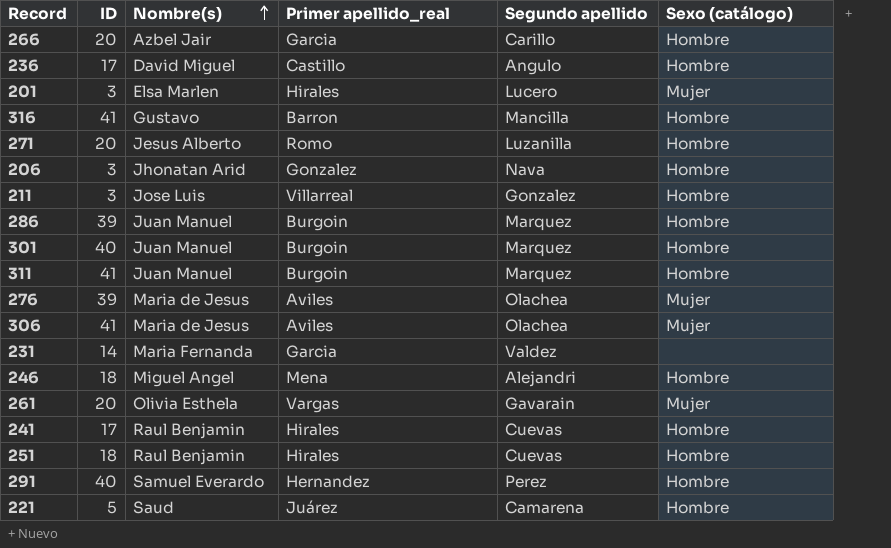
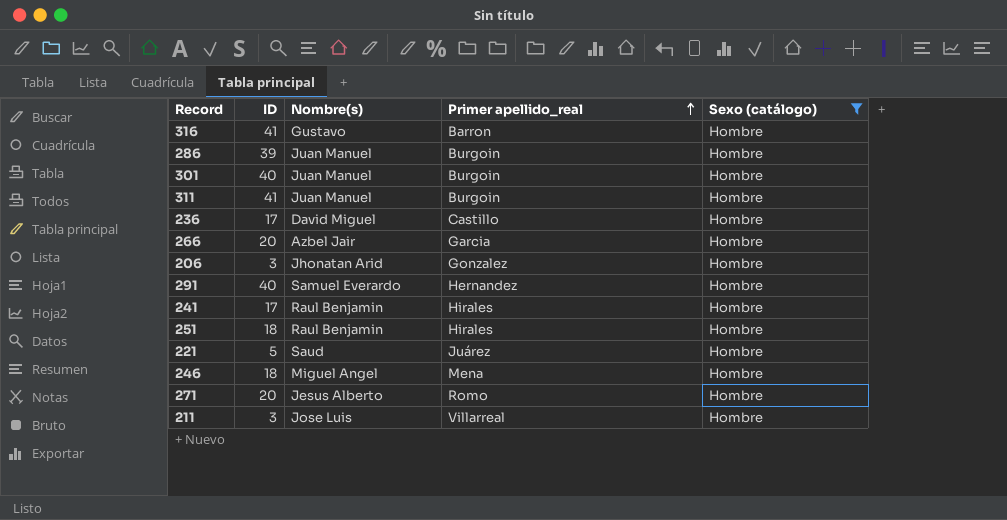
filter: none -> Sexo (catálogo) = Hombre
row order: Nombre(s) ascending -> Primer apellido_real ascending
column Segundo apellido | position: 5 -> none

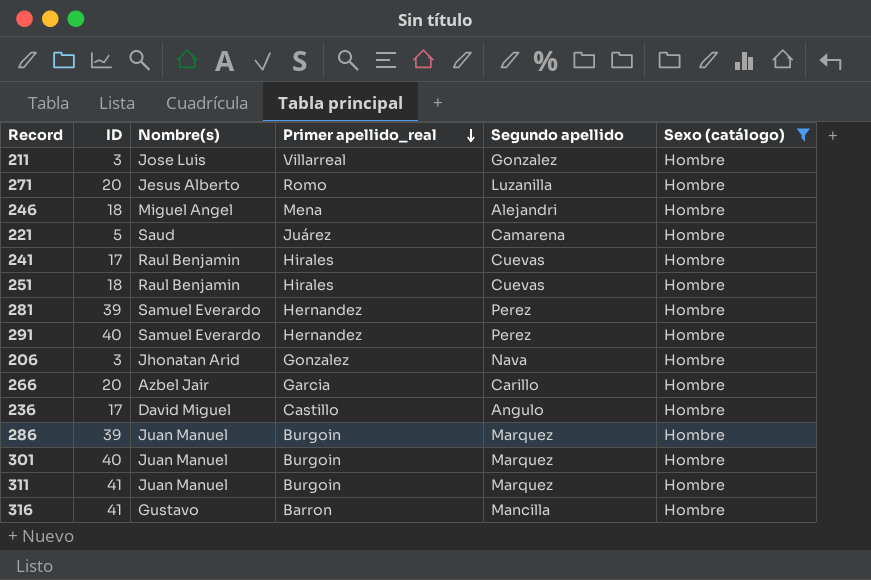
row order: Primer apellido_real ascending -> Primer apellido_real descending
column Segundo apellido | position: none -> 5
row 281: none -> 39 | Samuel Everardo | Hernandez | Perez | Hombre

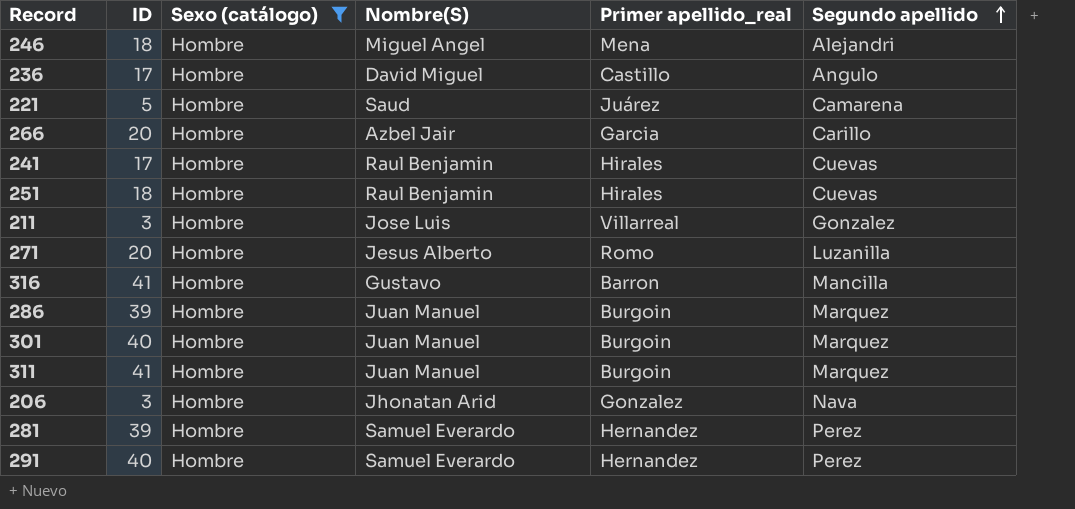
row order: Primer apellido_real descending -> Segundo apellido ascending
column Sexo (catálogo) | position: 6 -> 3
column name: Nombre(s) -> Nombre(S)

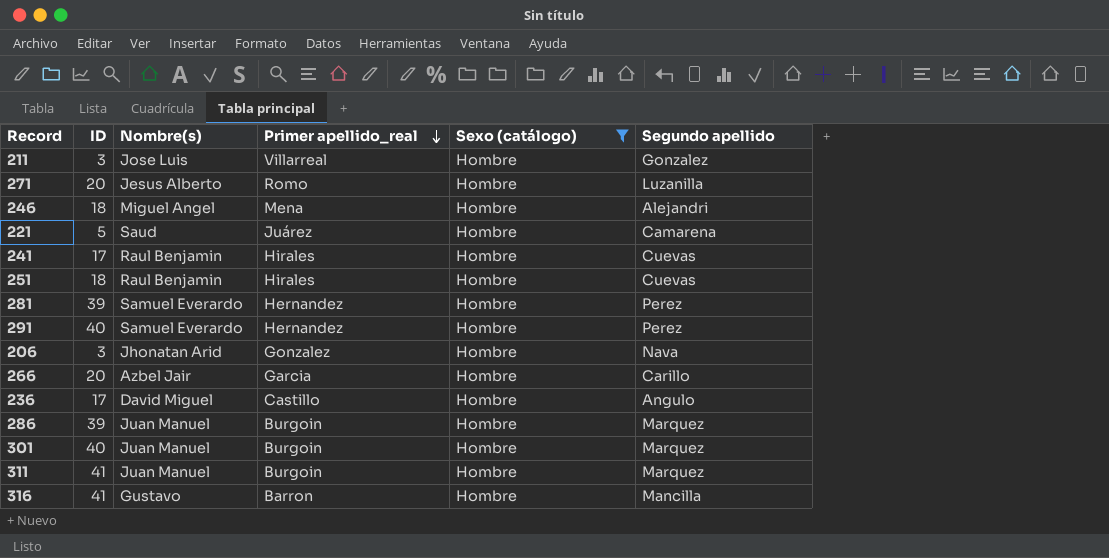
row order: Segundo apellido ascending -> Primer apellido_real descending
column name: Nombre(S) -> Nombre(s)
column Sexo (catálogo) | position: 3 -> 5

